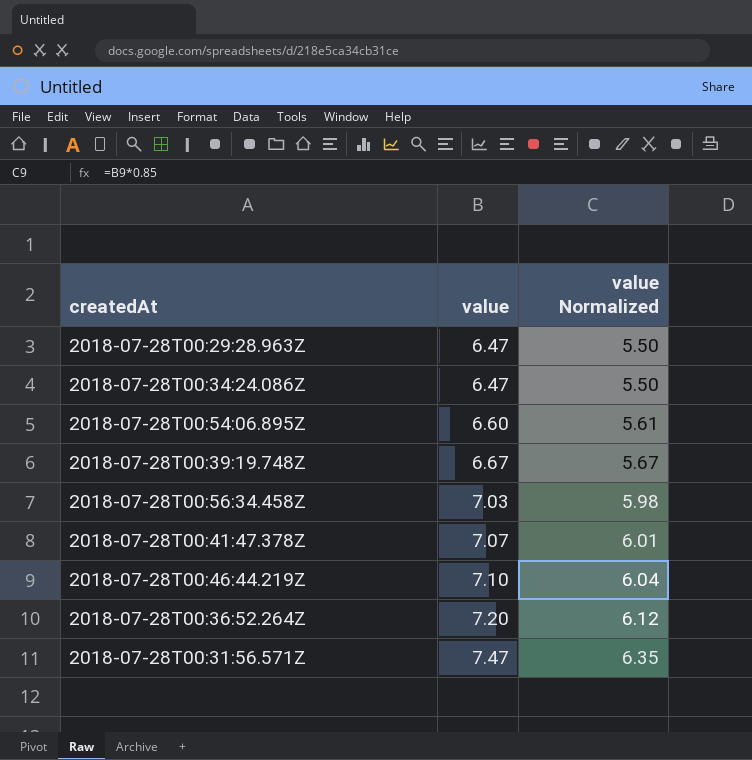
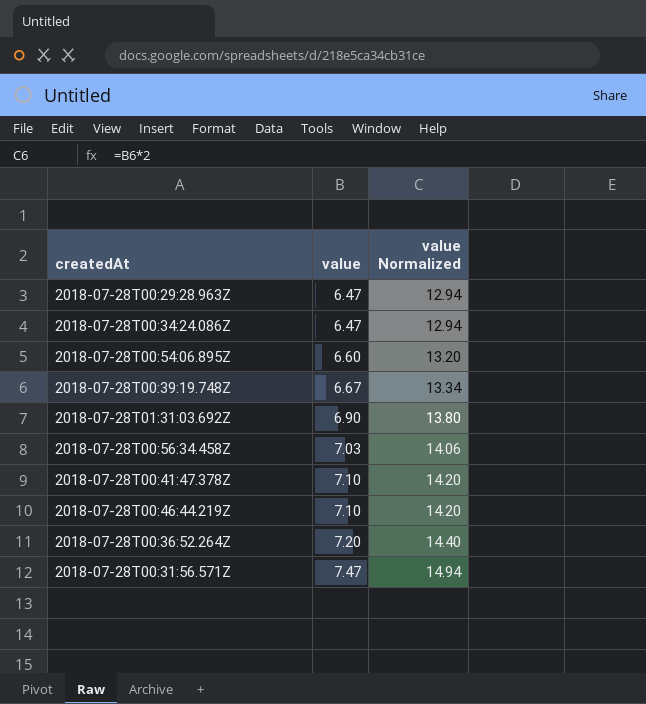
column value Normalized | formula: [value] * 0.85 -> [value] * 2
row 2018-07-28T01:31:03.692Z: none -> 6.90 | 13.80
2018-07-28T00:41:47.378Z | value: 7.07 -> 7.10

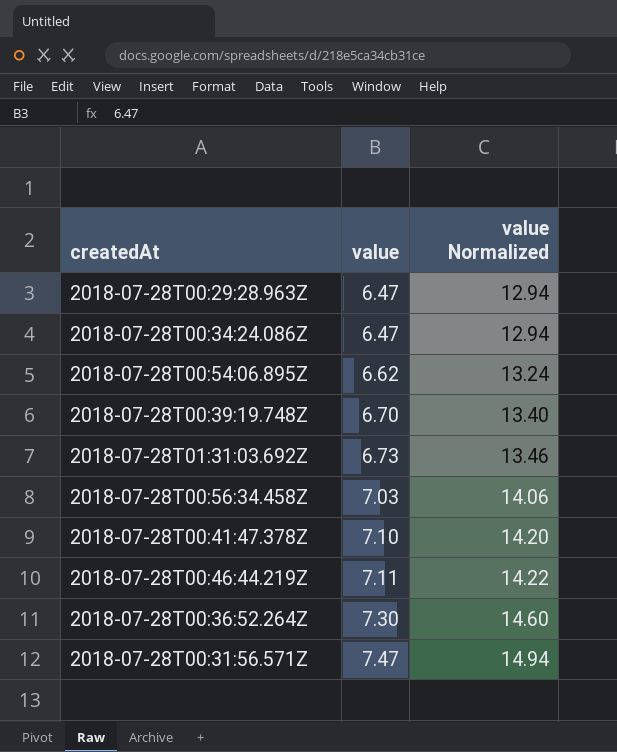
2018-07-28T00:54:06.895Z | value: 6.60 -> 6.62
2018-07-28T00:54:06.895Z | value Normalized: 13.20 -> 13.24
2018-07-28T00:39:19.748Z | value: 6.67 -> 6.70
2018-07-28T00:39:19.748Z | value Normalized: 13.34 -> 13.40
2018-07-28T01:31:03.692Z | value: 6.90 -> 6.73
2018-07-28T01:31:03.692Z | value Normalized: 13.80 -> 13.46
2018-07-28T00:46:44.219Z | value: 7.10 -> 7.11
2018-07-28T00:46:44.219Z | value Normalized: 14.20 -> 14.22
2018-07-28T00:36:52.264Z | value: 7.20 -> 7.30
2018-07-28T00:36:52.264Z | value Normalized: 14.40 -> 14.60

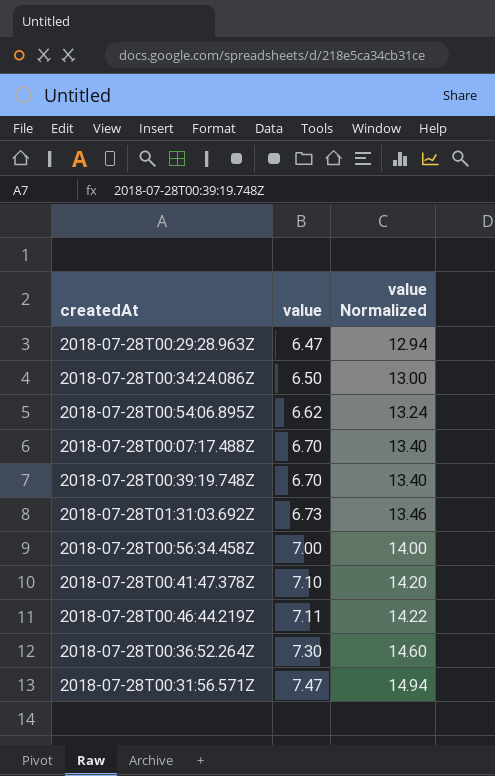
2018-07-28T00:34:24.086Z | value: 6.47 -> 6.50
2018-07-28T00:34:24.086Z | value Normalized: 12.94 -> 13.00
row 2018-07-28T00:07:17.488Z: none -> 6.70 | 13.40
2018-07-28T00:56:34.458Z | value: 7.03 -> 7.00
2018-07-28T00:56:34.458Z | value Normalized: 14.06 -> 14.00

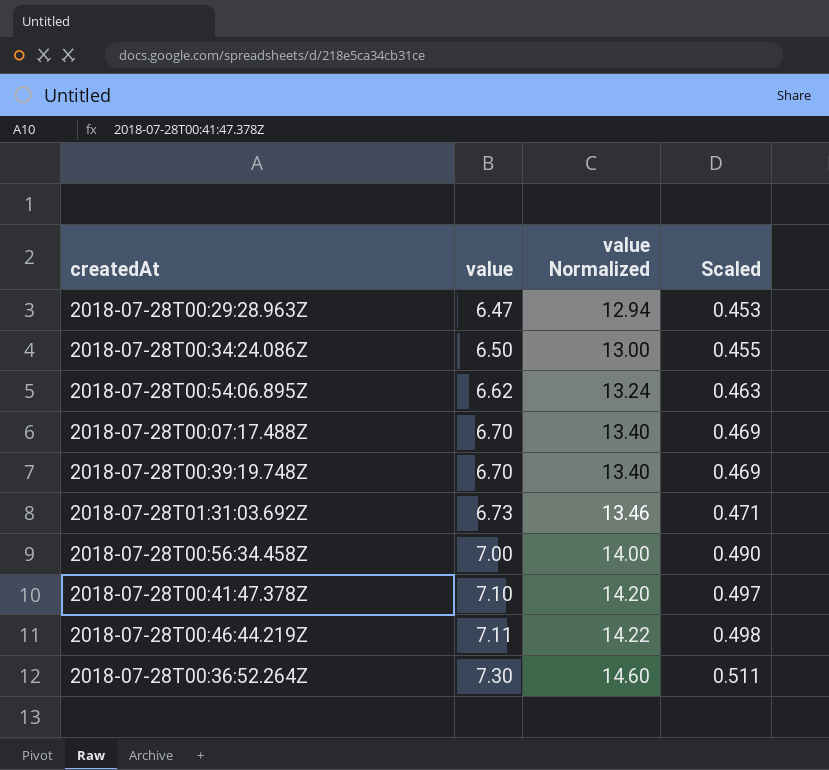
column Scaled | formula: none -> [value] * 0.07
row 2018-07-28T00:31:56.571Z: 7.47 | 14.94 -> none

